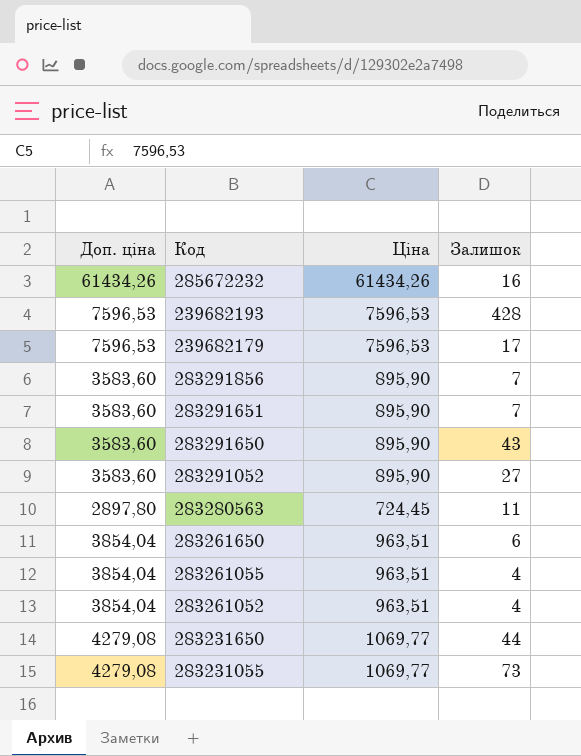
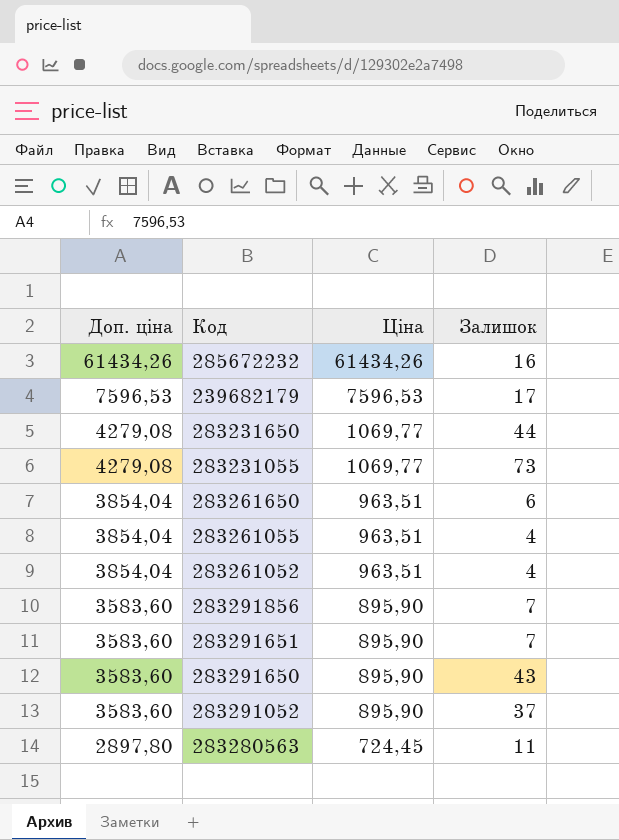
row order: none -> Доп. ціна descending
row 239682193: 7596,53 | 7596,53 | 428 -> none
283291052 | Залишок: 27 -> 37

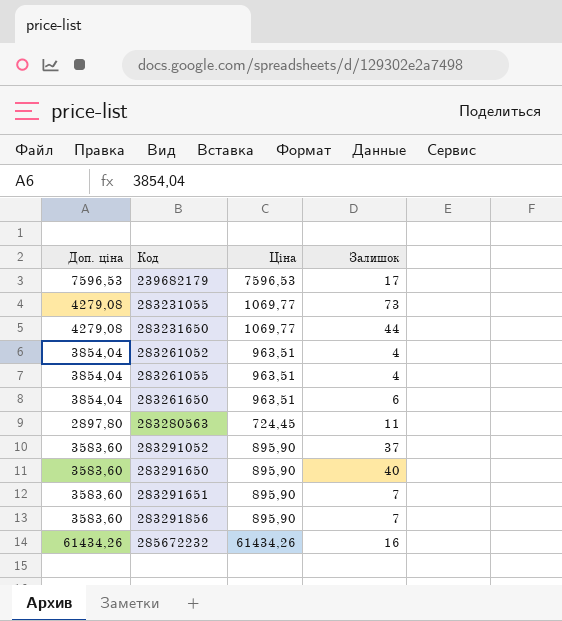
row order: Доп. ціна descending -> Код ascending
283291650 | Залишок: 43 -> 40

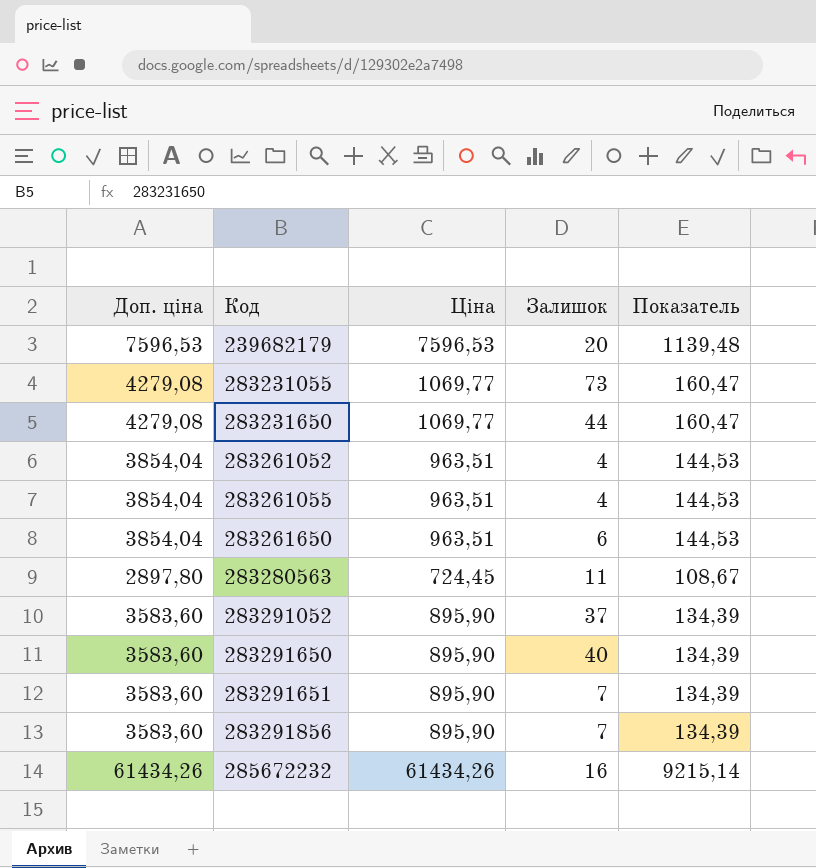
column Показатель | formula: none -> [Ціна] * 0,15
239682179 | Залишок: 17 -> 20

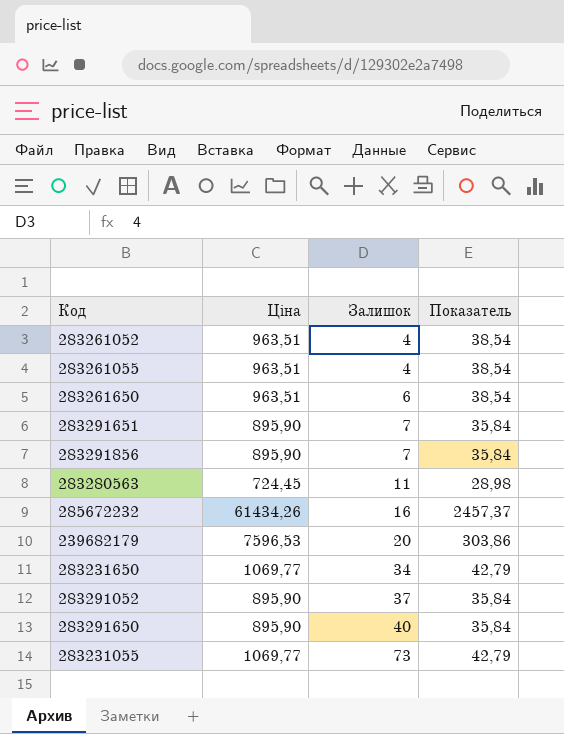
row order: Код ascending -> Залишок ascending
column Доп. ціна | position: 1 -> none
column Показатель | formula: [Ціна] * 0,15 -> [Ціна] * 0,04
283231650 | Залишок: 44 -> 34

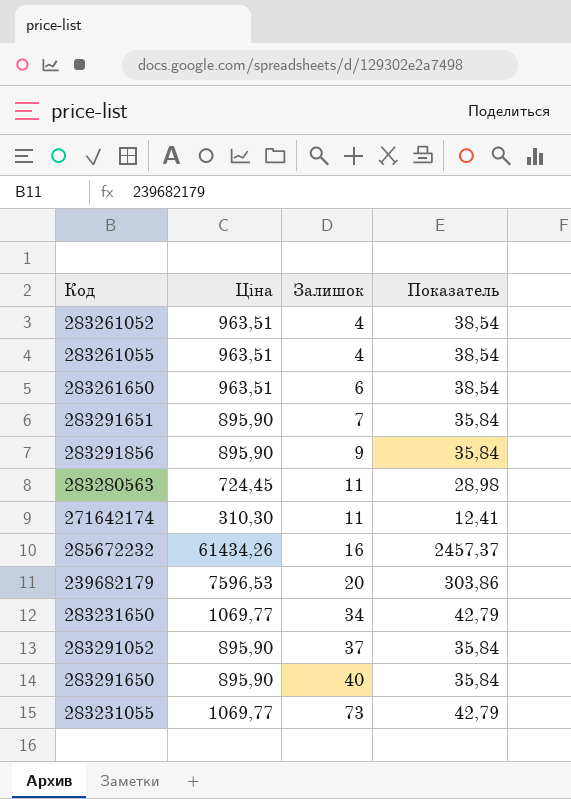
283291856 | Залишок: 7 -> 9
row 271642174: none -> 310,30 | 11 | 12,41

